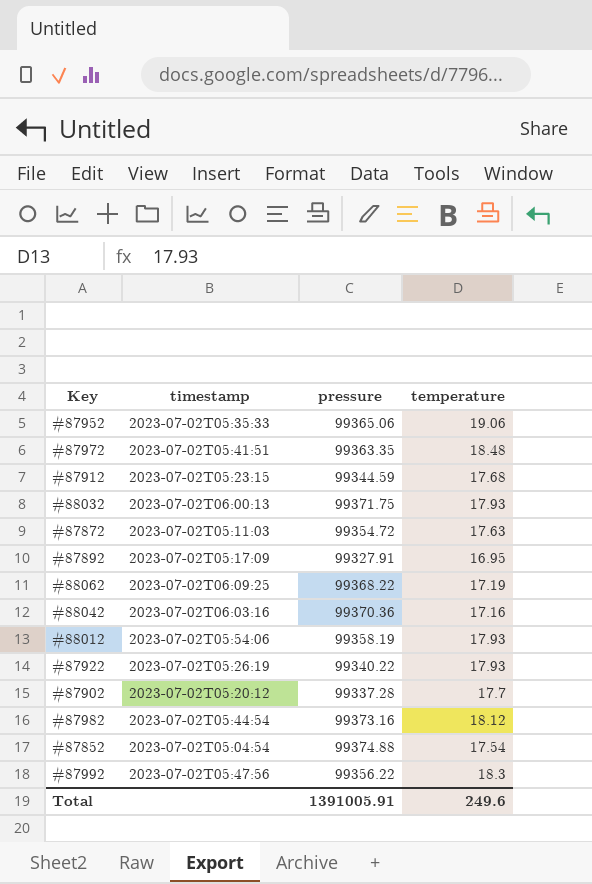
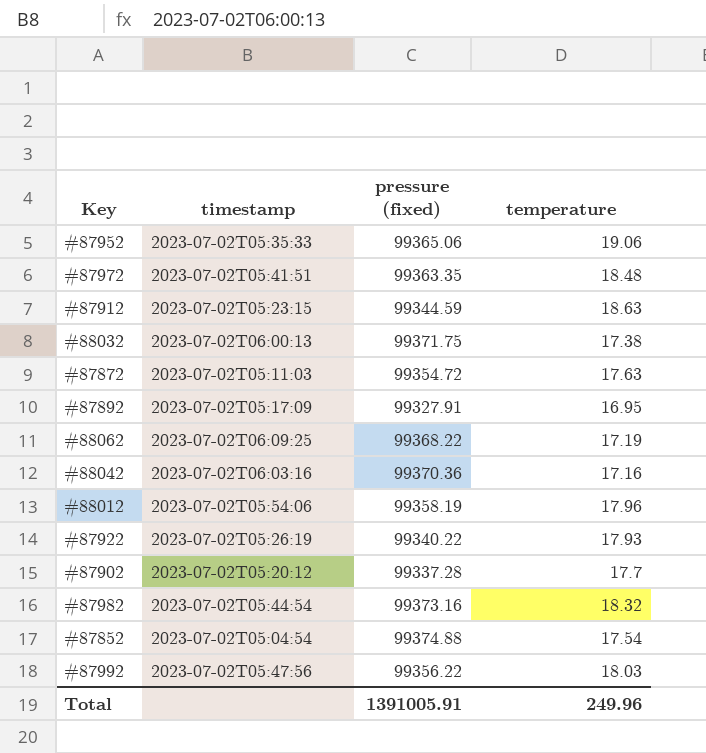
column name: pressure -> pressure (fixed)
#87912 | temperature: 17.68 -> 18.63
#88032 | temperature: 17.93 -> 17.38
#88012 | temperature: 17.93 -> 17.96
#87982 | temperature: 18.12 -> 18.32
#87992 | temperature: 18.3 -> 18.03
Total | temperature: 249.6 -> 249.96

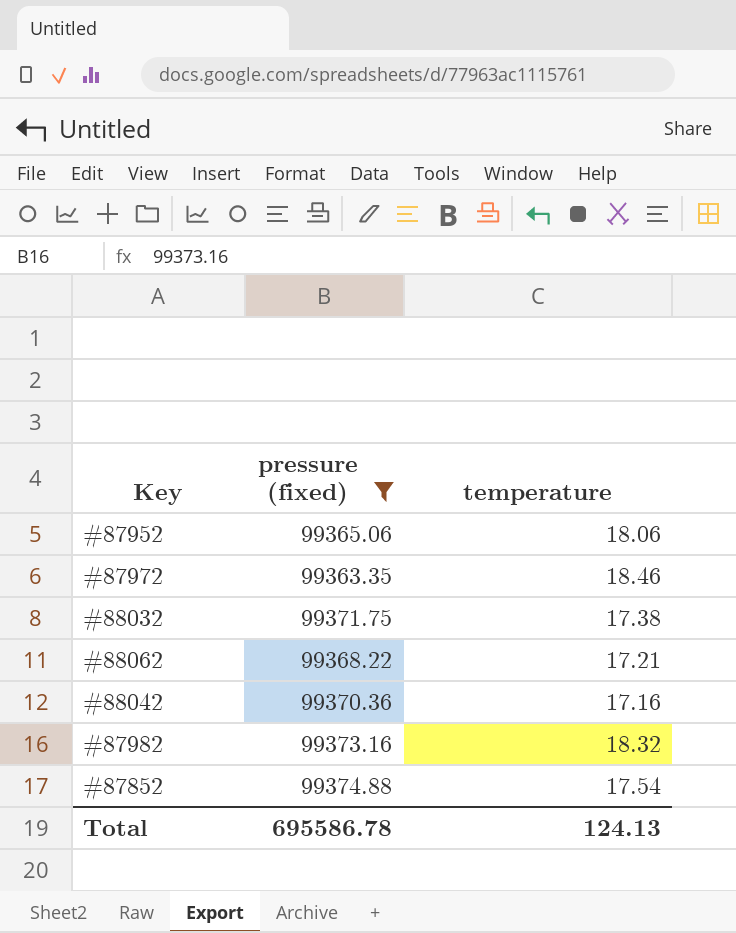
filter: none -> pressure (fixed) >= 99363.35
column timestamp | position: 2 -> none
#87952 | temperature: 19.06 -> 18.06
#87972 | temperature: 18.48 -> 18.46
#88062 | temperature: 17.19 -> 17.21
Total | pressure (fixed): 1391005.91 -> 695586.78
Total | temperature: 249.96 -> 124.13

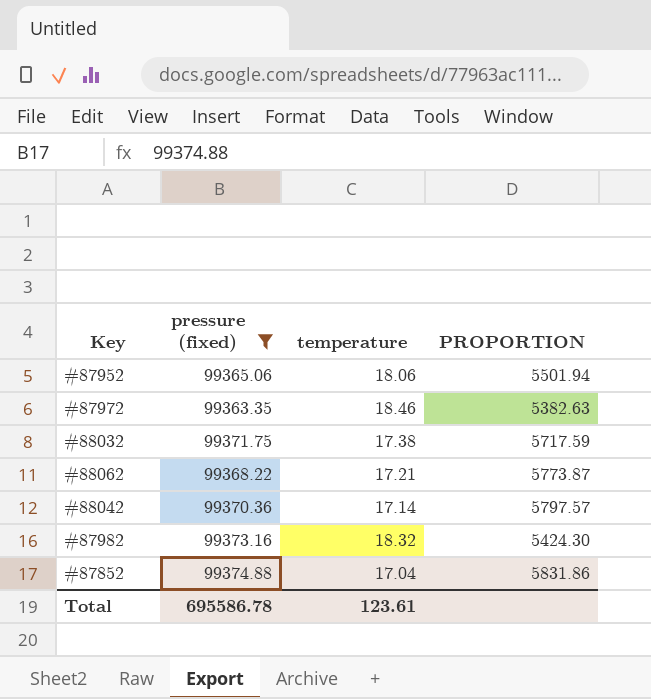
column PROPORTION | formula: none -> [pressure (fixed)] / [temperature]
#88042 | temperature: 17.16 -> 17.14
#87852 | temperature: 17.54 -> 17.04
Total | temperature: 124.13 -> 123.61

